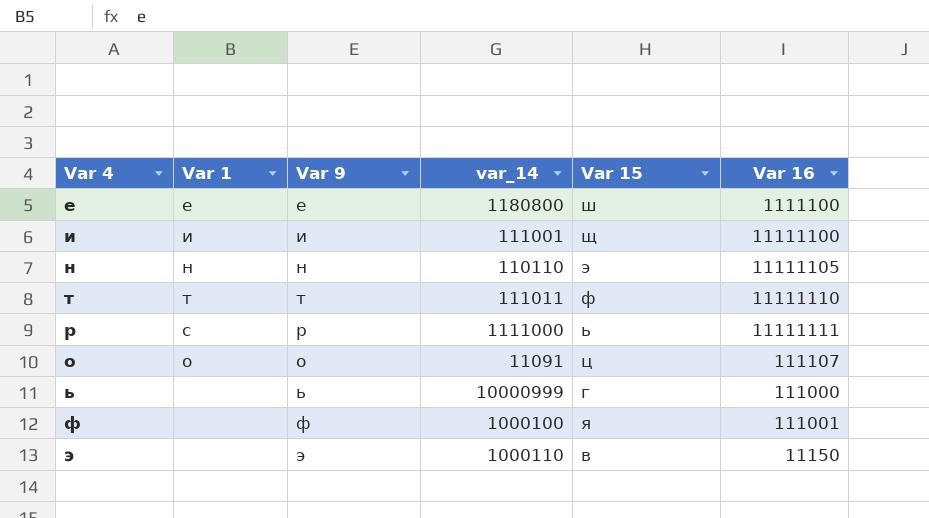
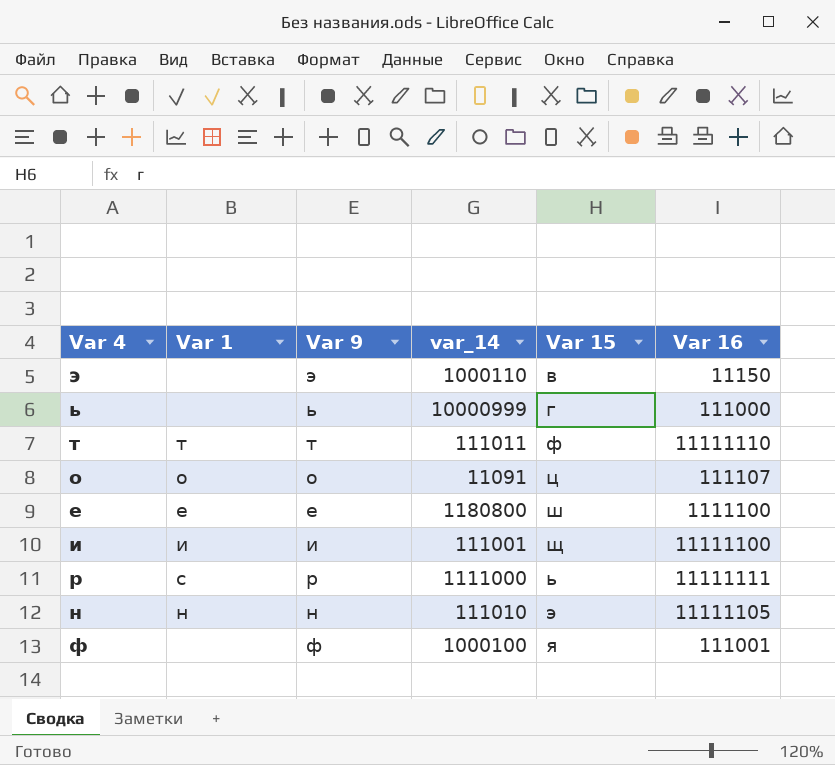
row order: none -> Var 15 ascending
н | var_14: 110110 -> 111010

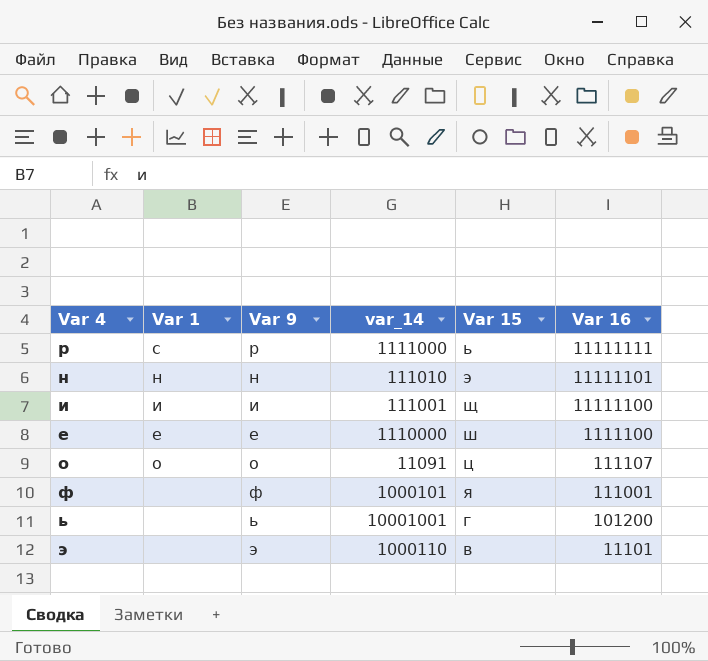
row order: Var 15 ascending -> Var 16 descending
row т: т | т | 111011 | ф | 11111110 -> none
н | Var 16: 11111105 -> 11111101
е | var_14: 1180800 -> 1110000
ф | var_14: 1000100 -> 1000101
ь | var_14: 10000999 -> 10001001
ь | Var 16: 111000 -> 101200
э | Var 16: 11150 -> 11101

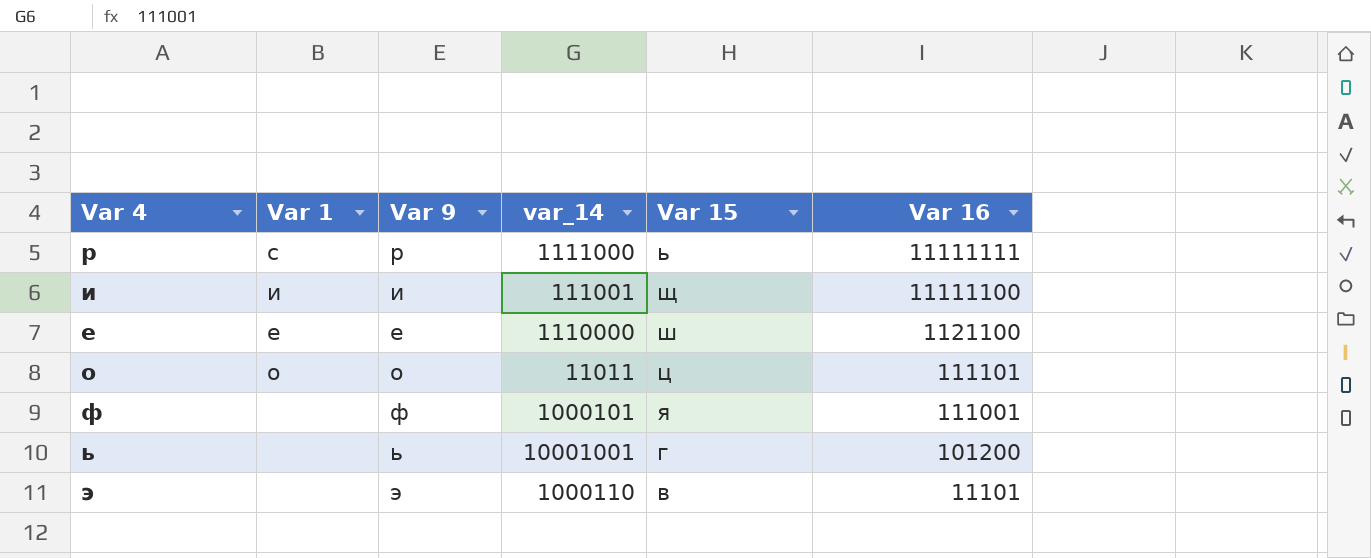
row н: н | н | 111010 | э | 11111101 -> none
е | Var 16: 1111100 -> 1121100
о | var_14: 11091 -> 11011
о | Var 16: 111107 -> 111101

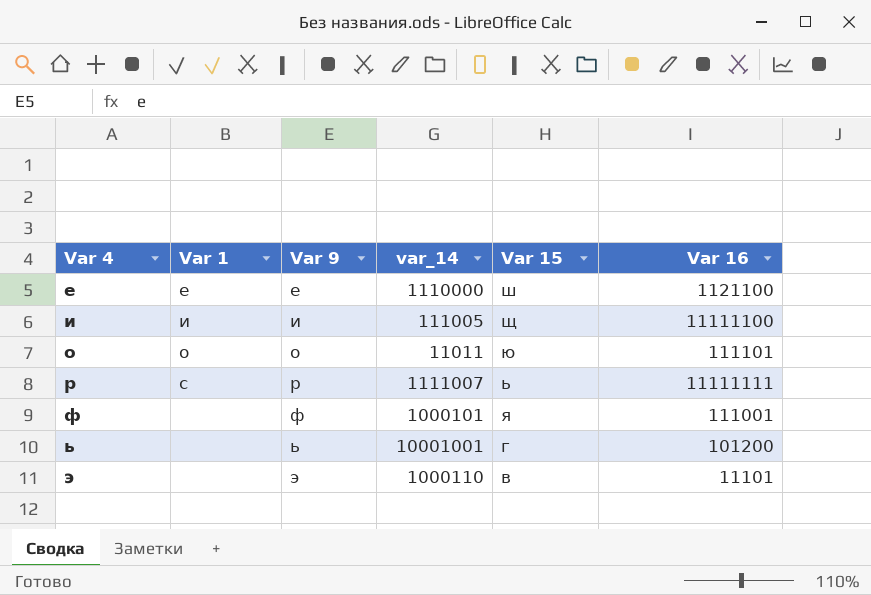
row order: Var 16 descending -> Var 4 ascending
и | var_14: 111001 -> 111005
о | Var 15: ц -> ю
р | var_14: 1111000 -> 1111007

